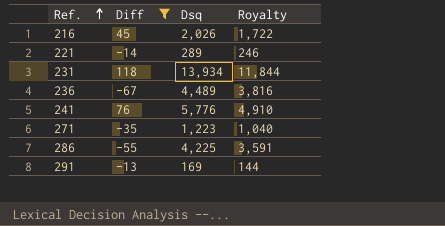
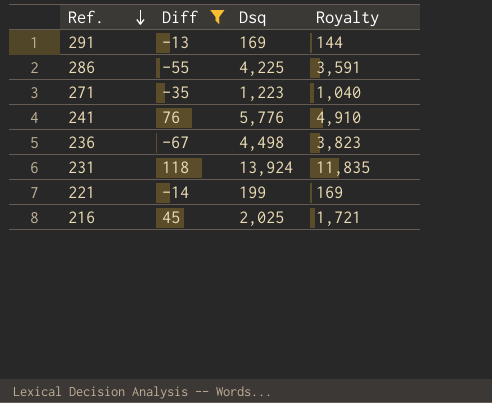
row order: Ref. ascending -> Ref. descending
236 | Dsq: 4,489 -> 4,498
236 | Royalty: 3,816 -> 3,823
231 | Dsq: 13,934 -> 13,924
231 | Royalty: 11,844 -> 11,835
221 | Dsq: 289 -> 199
221 | Royalty: 246 -> 169
216 | Dsq: 2,026 -> 2,025
216 | Royalty: 1,722 -> 1,721

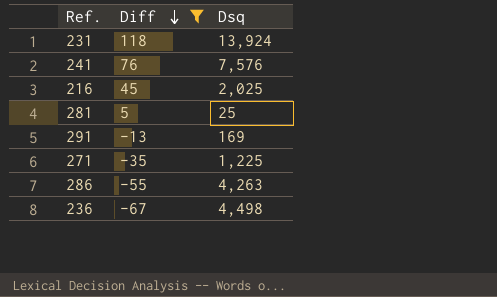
row order: Ref. descending -> Diff descending
column Royalty | formula: [Dsq] * 0.85 -> none
row 221: -14 | 199 | 169 -> none
241 | Dsq: 5,776 -> 7,576
row 281: none -> 5 | 25
271 | Dsq: 1,223 -> 1,225
286 | Dsq: 4,225 -> 4,263

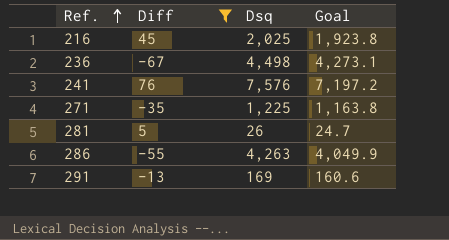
row order: Diff descending -> Ref. ascending
column Goal | formula: none -> [Dsq] * 0.95
row 231: 118 | 13,924 -> none
281 | Dsq: 25 -> 26

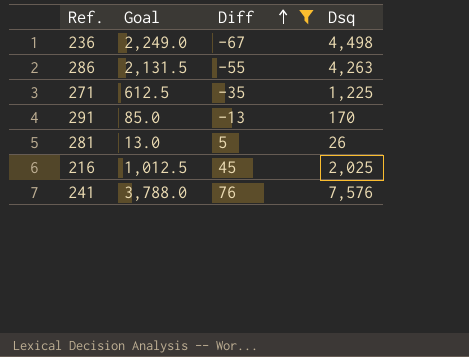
row order: Ref. ascending -> Diff ascending
column Goal | formula: [Dsq] * 0.95 -> [Dsq] * 0.5
column Goal | position: 4 -> 2
291 | Dsq: 169 -> 170

